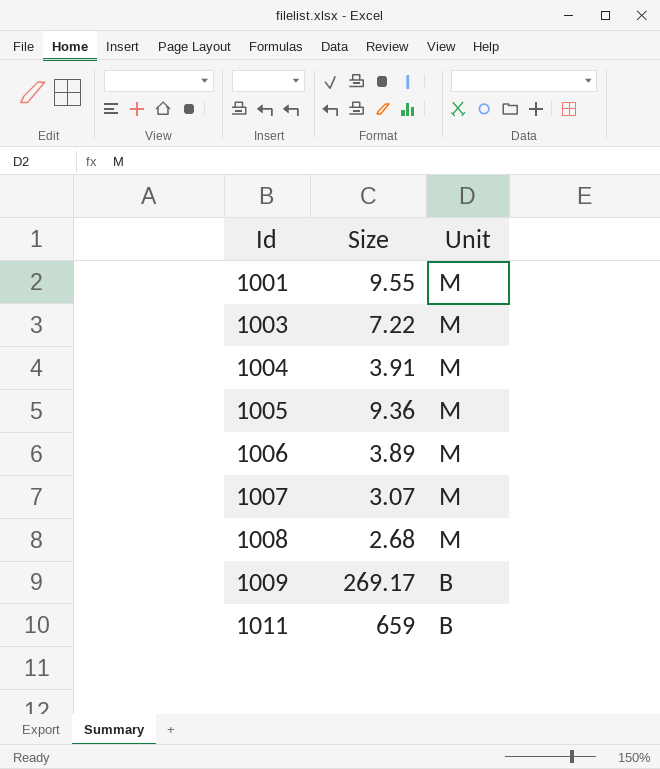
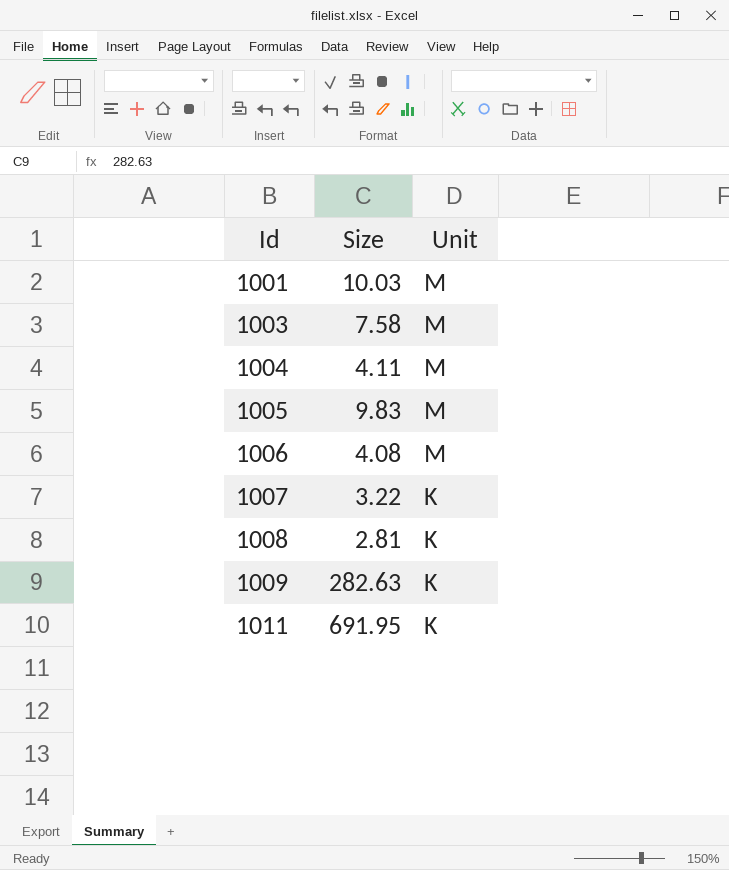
1001 | Size: 9.55 -> 10.03
1003 | Size: 7.22 -> 7.58
1004 | Size: 3.91 -> 4.11
1005 | Size: 9.36 -> 9.83
1006 | Size: 3.89 -> 4.08
1007 | Size: 3.07 -> 3.22
1007 | Unit: M -> K
1008 | Size: 2.68 -> 2.81
1008 | Unit: M -> K
1009 | Size: 269.17 -> 282.63
1009 | Unit: B -> K
1011 | Size: 659 -> 691.95
1011 | Unit: B -> K

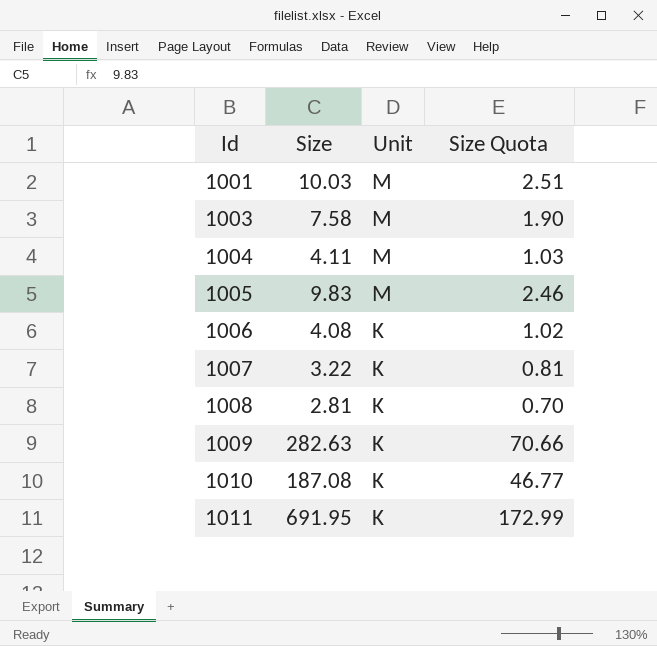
column Size Quota | formula: none -> [Size] * 0.25
1006 | Unit: M -> K
row 1010: none -> 187.08 | K | 46.77

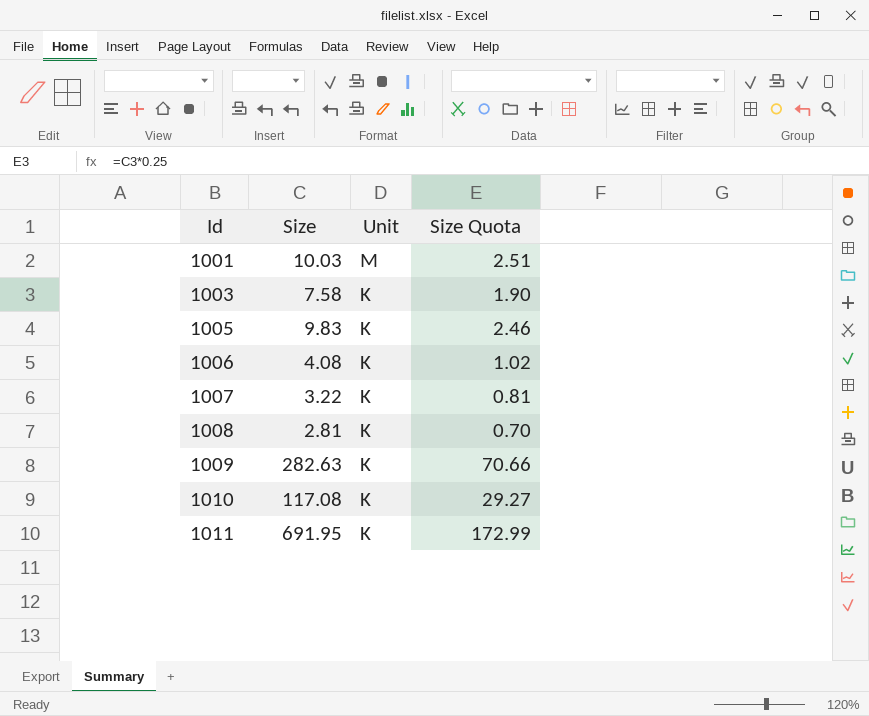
row 1004: 4.11 | M | 1.03 -> none
1003 | Unit: M -> K
1005 | Unit: M -> K
1010 | Size: 187.08 -> 117.08
1010 | Size Quota: 46.77 -> 29.27

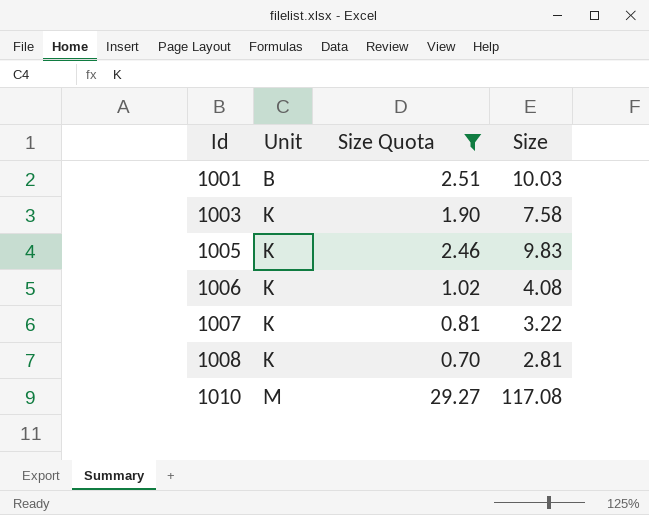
filter: none -> Size Quota <= 29.27
column Size | position: 2 -> 4
1001 | Unit: M -> B
1010 | Unit: K -> M

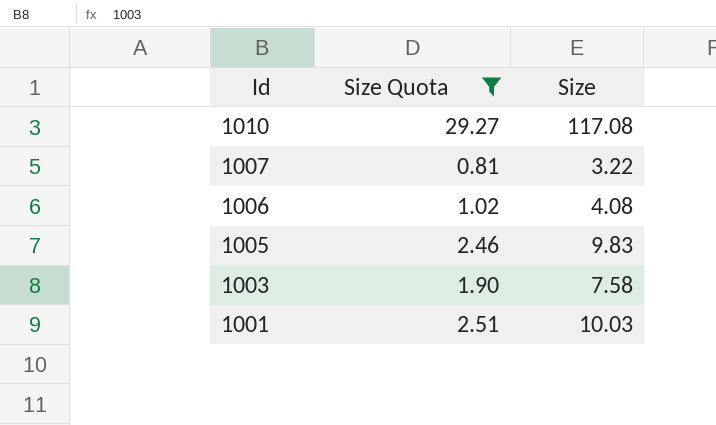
row order: Id ascending -> Id descending
column Unit | position: 2 -> none
row 1008: K | 0.70 | 2.81 -> none

